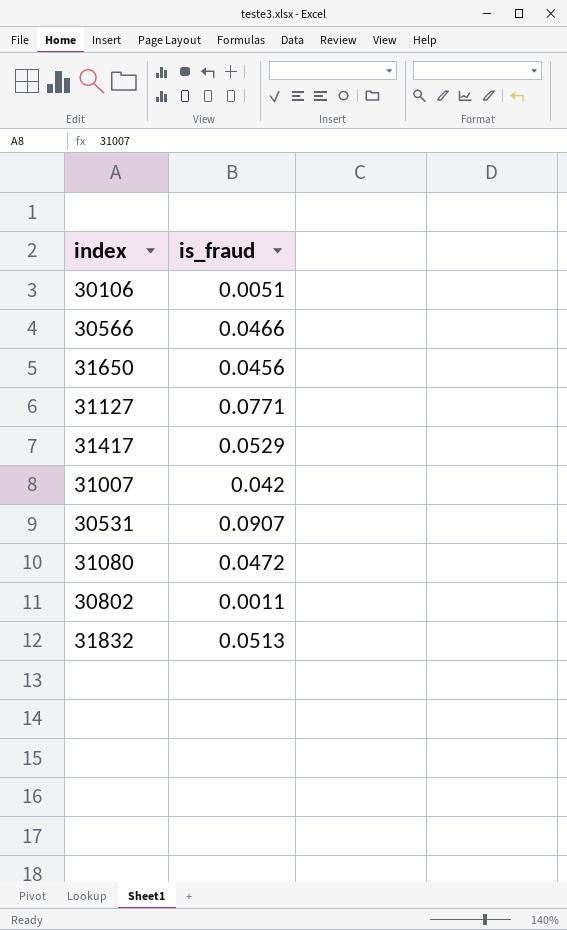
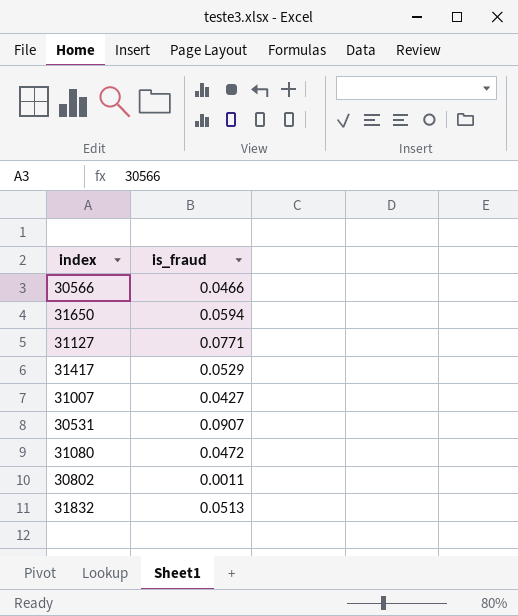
row 30106: 0.0051 -> none
31650 | is_fraud: 0.0456 -> 0.0594
31007 | is_fraud: 0.042 -> 0.0427

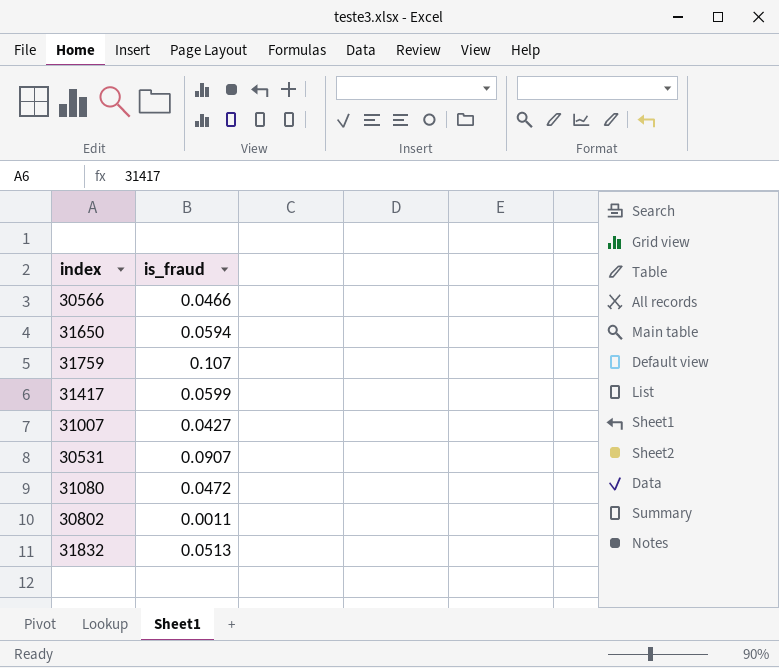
row 31127: 0.0771 -> none
row 31759: none -> 0.107
31417 | is_fraud: 0.0529 -> 0.0599

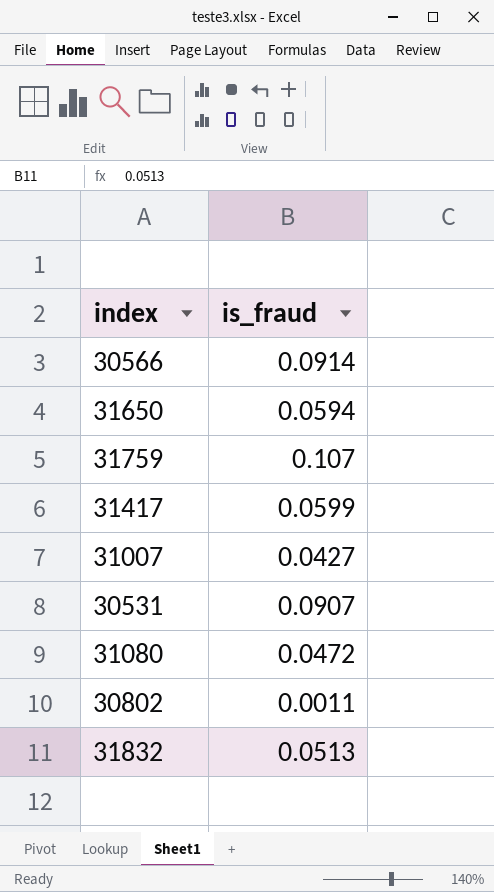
30566 | is_fraud: 0.0466 -> 0.0914

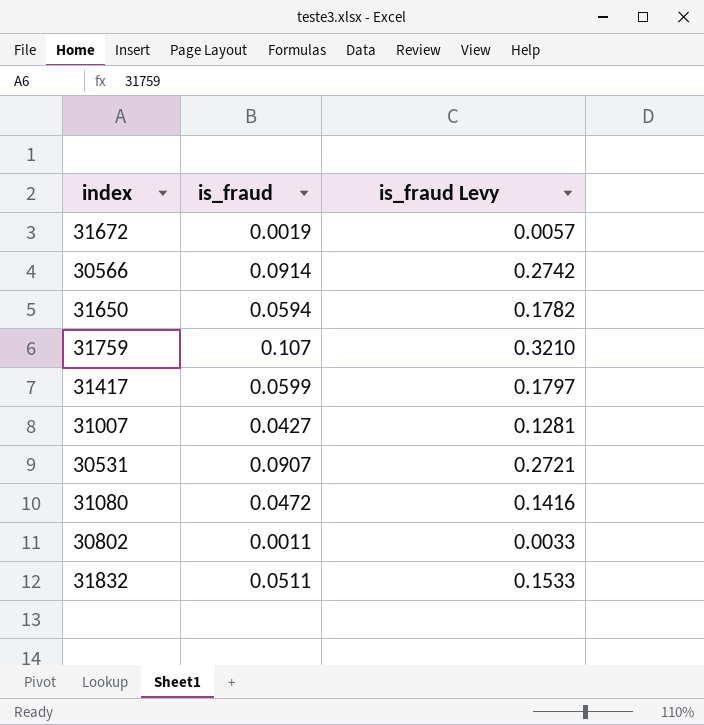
column is_fraud Levy | formula: none -> [is_fraud] * 3
row 31672: none -> 0.0019 | 0.0057
31832 | is_fraud: 0.0513 -> 0.0511

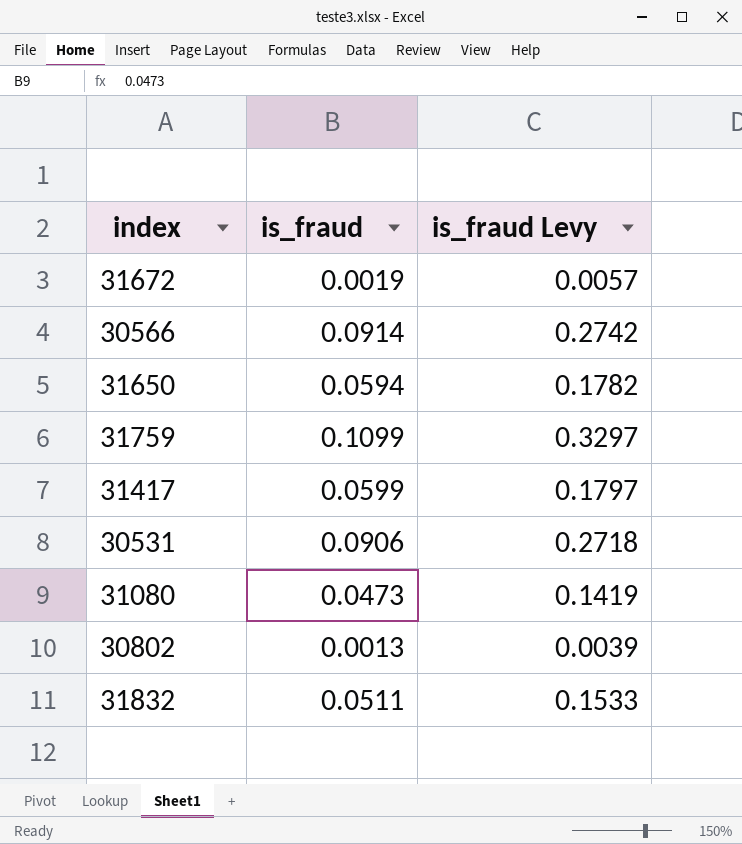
row 31007: 0.0427 | 0.1281 -> none
31759 | is_fraud: 0.107 -> 0.1099
31759 | is_fraud Levy: 0.3210 -> 0.3297
30531 | is_fraud: 0.0907 -> 0.0906
30531 | is_fraud Levy: 0.2721 -> 0.2718
31080 | is_fraud: 0.0472 -> 0.0473
31080 | is_fraud Levy: 0.1416 -> 0.1419
30802 | is_fraud: 0.0011 -> 0.0013
30802 | is_fraud Levy: 0.0033 -> 0.0039

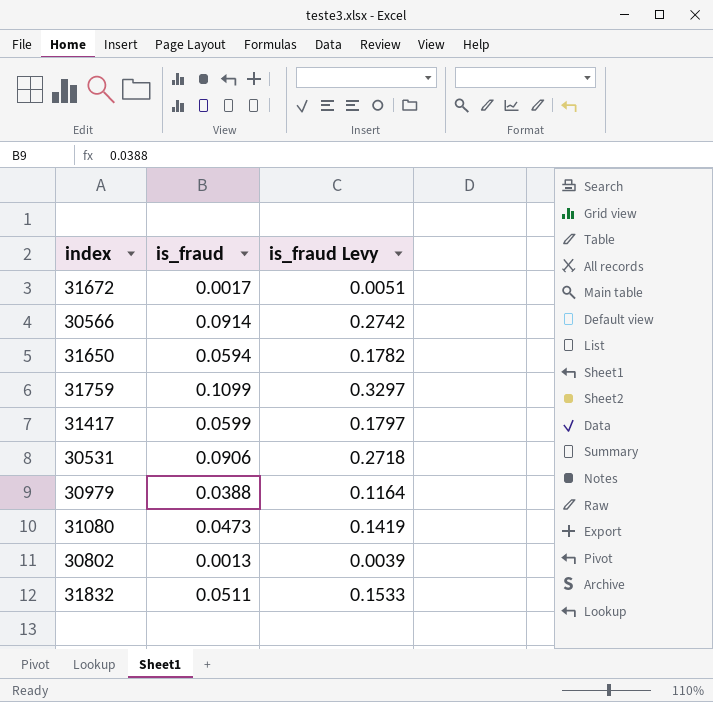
31672 | is_fraud: 0.0019 -> 0.0017
31672 | is_fraud Levy: 0.0057 -> 0.0051
row 30979: none -> 0.0388 | 0.1164

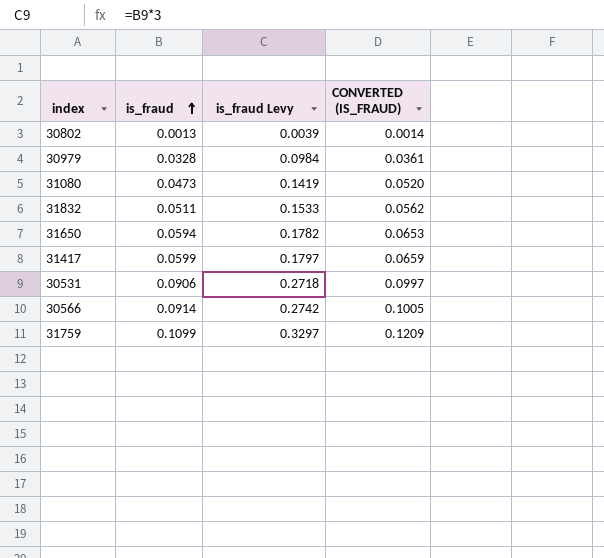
row order: none -> is_fraud ascending
column CONVERTED (IS_FRAUD) | formula: none -> [is_fraud] * 1.1
row 31672: 0.0017 | 0.0051 -> none
30979 | is_fraud: 0.0388 -> 0.0328
30979 | is_fraud Levy: 0.1164 -> 0.0984

